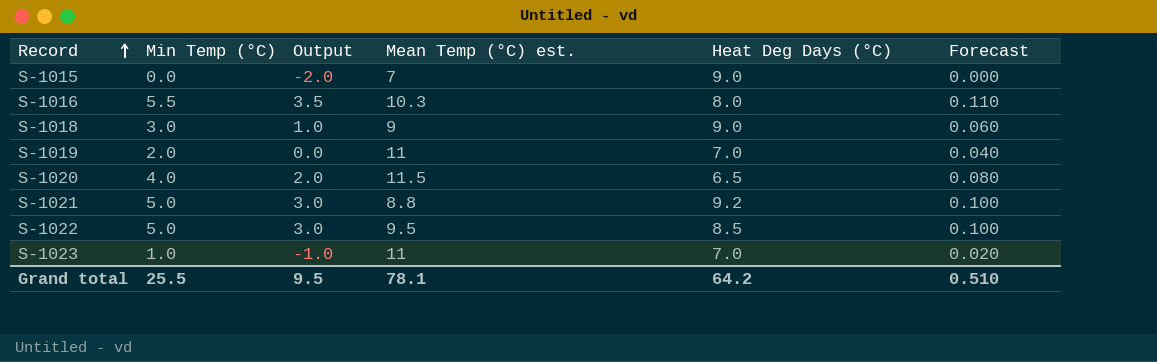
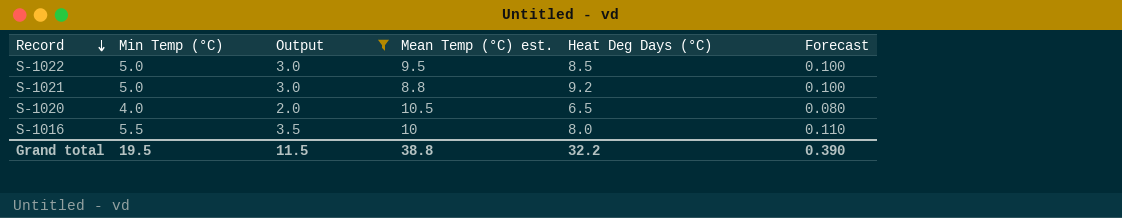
filter: none -> Output >= 2.0
row order: Record ascending -> Record descending
S-1020 | Mean Temp (°C) est.: 11.5 -> 10.5
S-1016 | Mean Temp (°C) est.: 10.3 -> 10
Grand total | Min Temp (°C): 25.5 -> 19.5
Grand total | Output: 9.5 -> 11.5
Grand total | Mean Temp (°C) est.: 78.1 -> 38.8
Grand total | Heat Deg Days (°C): 64.2 -> 32.2
Grand total | Forecast: 0.510 -> 0.390

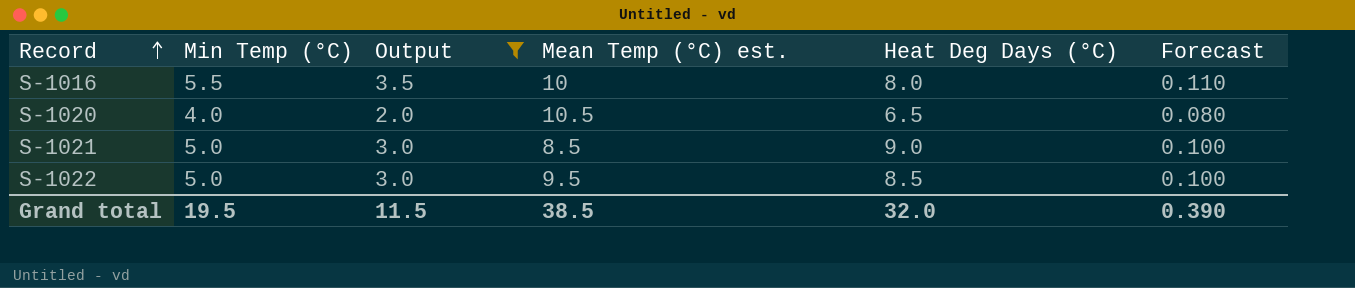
row order: Record descending -> Record ascending
S-1021 | Mean Temp (°C) est.: 8.8 -> 8.5
S-1021 | Heat Deg Days (°C): 9.2 -> 9.0
Grand total | Mean Temp (°C) est.: 38.8 -> 38.5
Grand total | Heat Deg Days (°C): 32.2 -> 32.0

